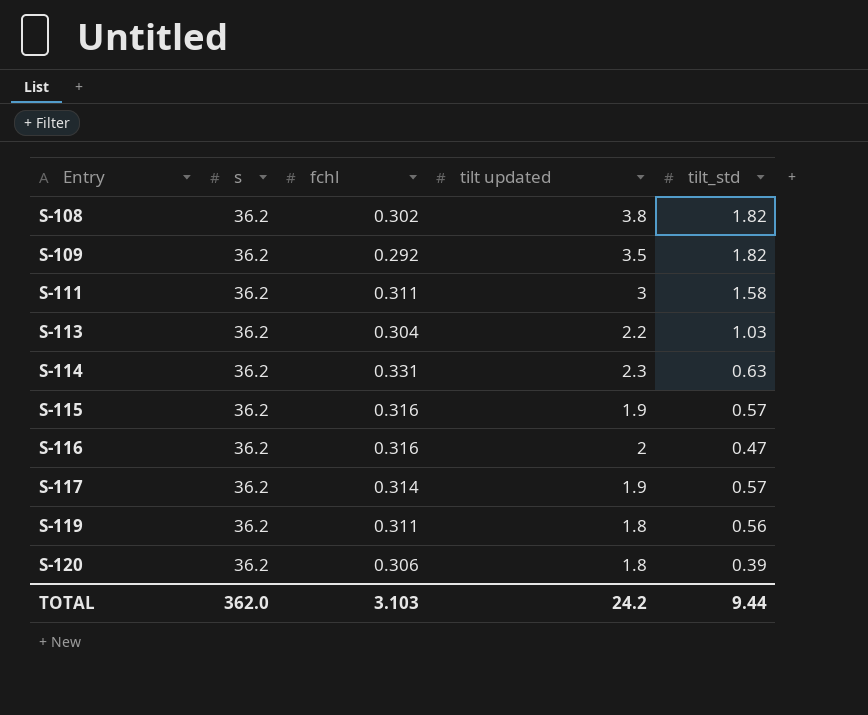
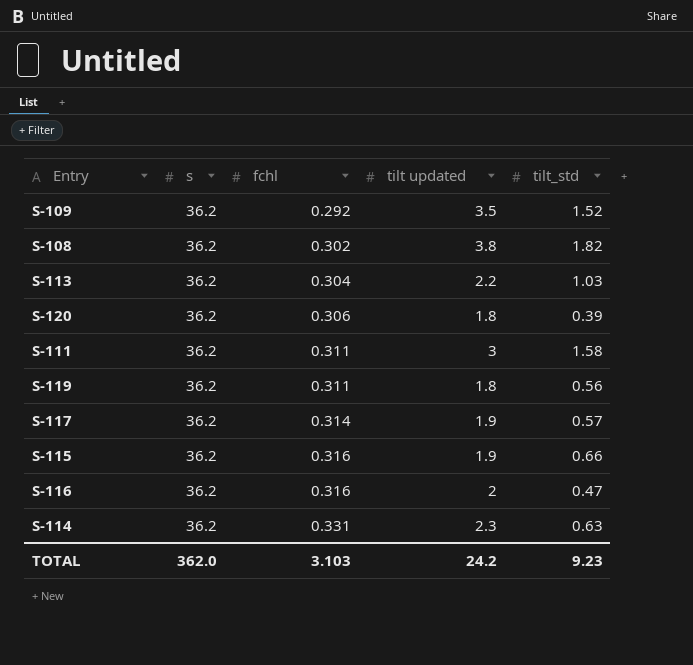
row order: Entry ascending -> fchl ascending
S-109 | tilt_std: 1.82 -> 1.52
S-115 | tilt_std: 0.57 -> 0.66
TOTAL | tilt_std: 9.44 -> 9.23

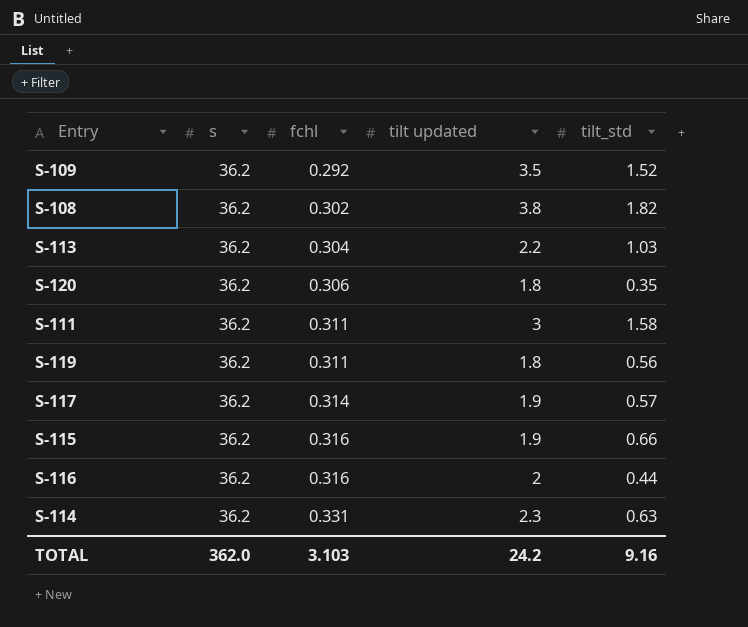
S-120 | tilt_std: 0.39 -> 0.35
S-116 | tilt_std: 0.47 -> 0.44
TOTAL | tilt_std: 9.23 -> 9.16

